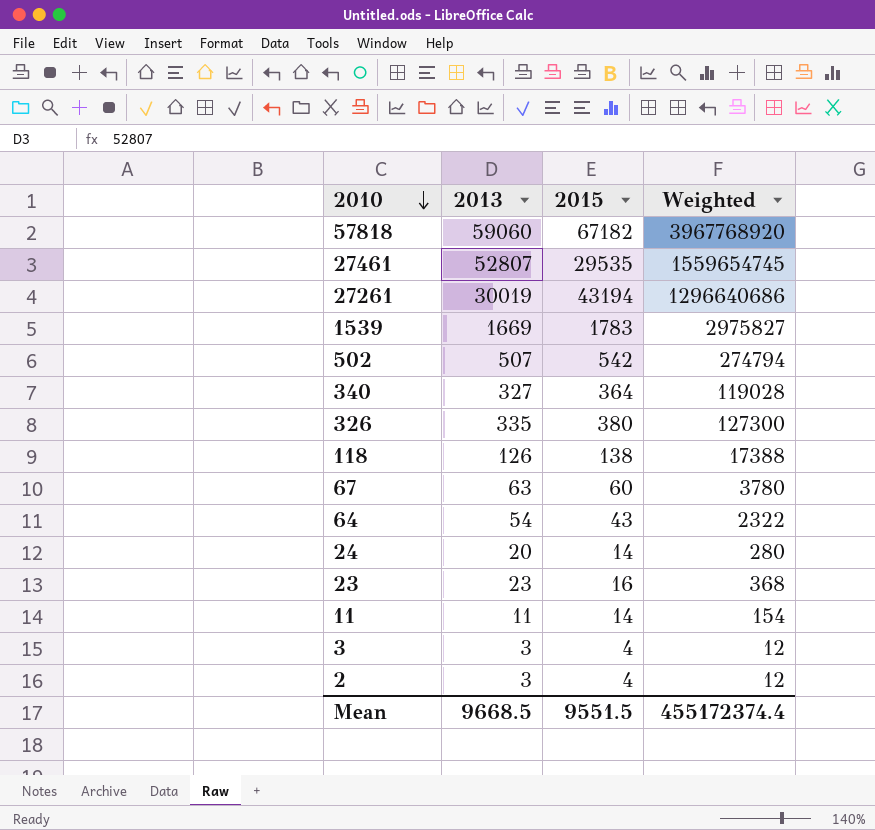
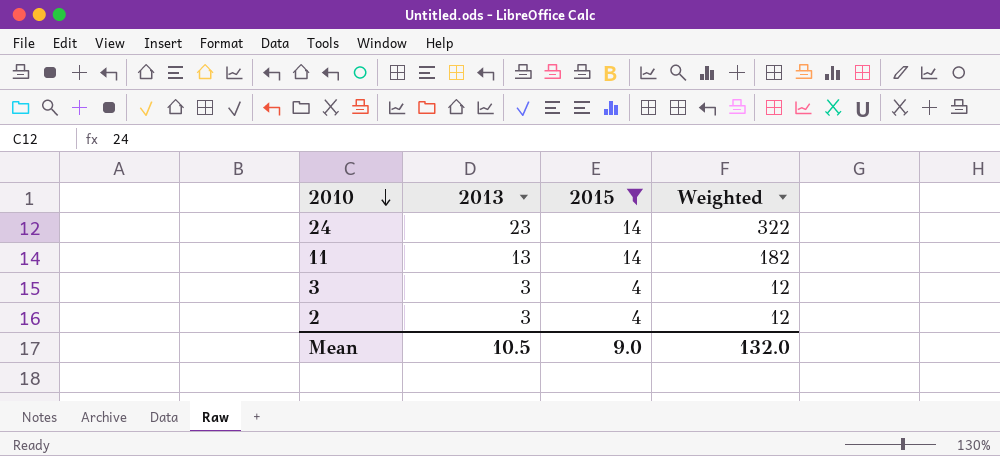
filter: none -> 2015 <= 14
24 | 2013: 20 -> 23
24 | Weighted: 280 -> 322
11 | 2013: 11 -> 13
11 | Weighted: 154 -> 182
Mean | 2013: 9668.5 -> 10.5
Mean | 2015: 9551.5 -> 9.0
Mean | Weighted: 455172374.4 -> 132.0

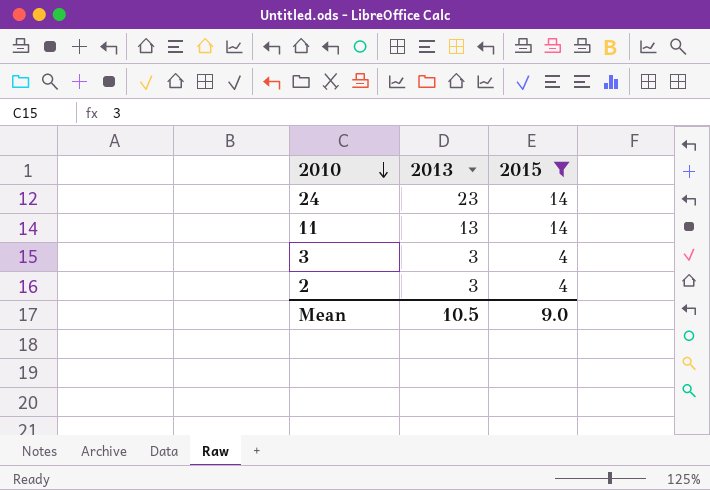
column Weighted | formula: [2013] * [2015] -> none

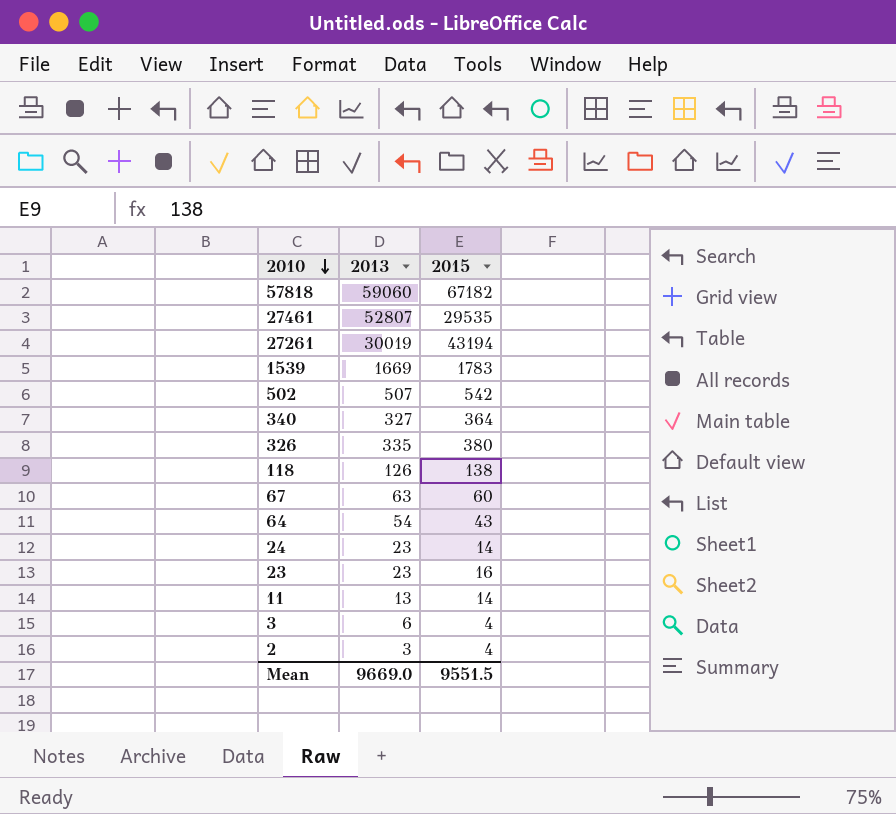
filter: 2015 <= 14 -> none
3 | 2013: 3 -> 6
Mean | 2013: 10.5 -> 9669.0
Mean | 2015: 9.0 -> 9551.5

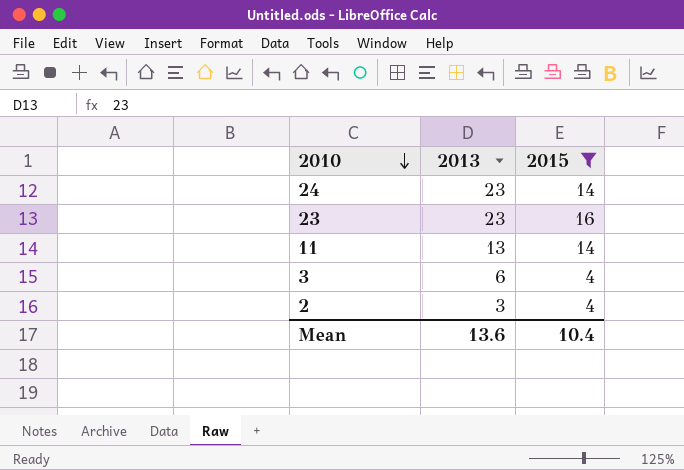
filter: none -> 2015 <= 16
Mean | 2013: 9669.0 -> 13.6
Mean | 2015: 9551.5 -> 10.4

